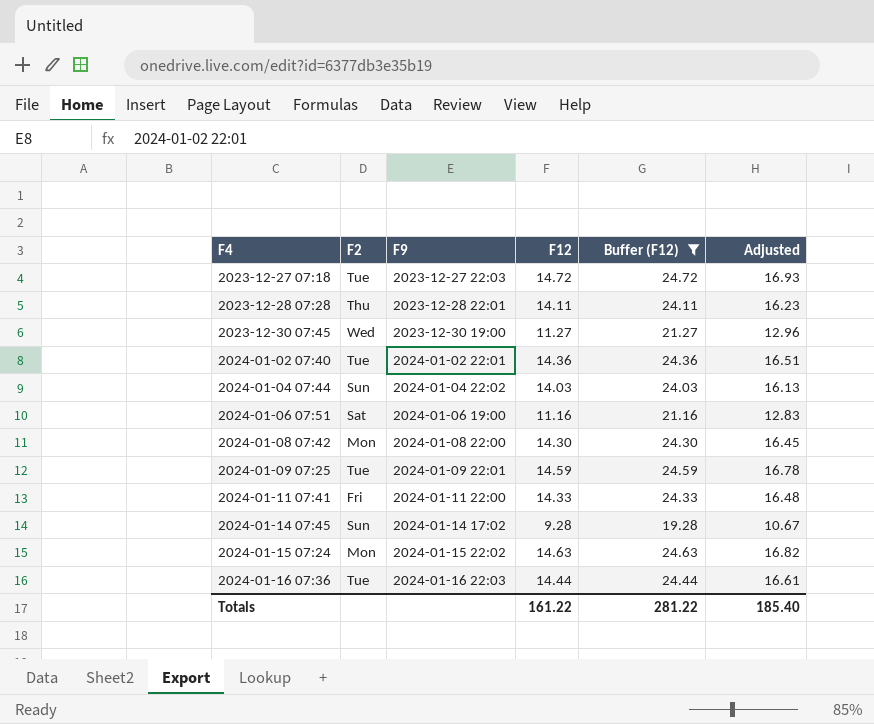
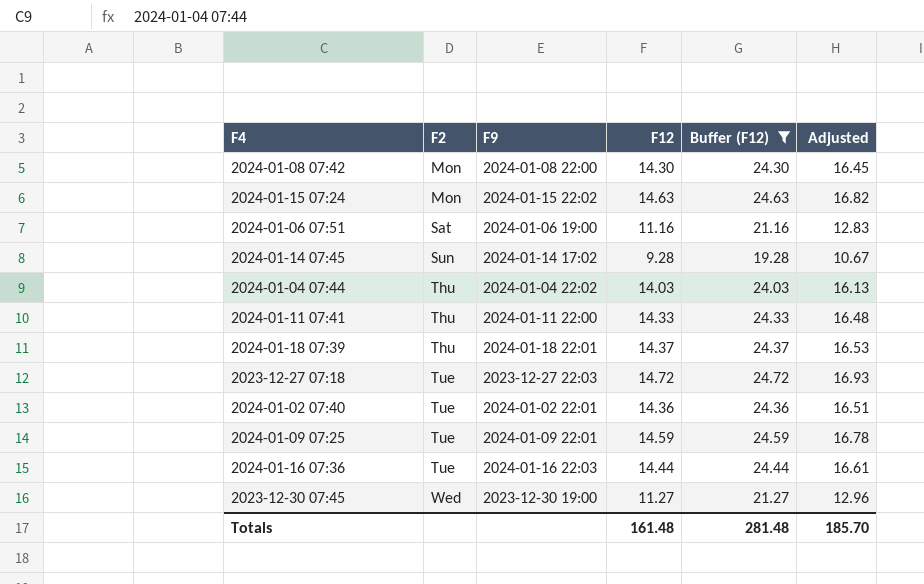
row order: F4 ascending -> F2 ascending
row 2023-12-28 07:28: Thu | 2023-12-28 22:01 | 14.11 | 24.11 | 16.23 -> none
2024-01-04 07:44 | F2: Sun -> Thu
2024-01-11 07:41 | F2: Fri -> Thu
row 2024-01-18 07:39: none -> Thu | 2024-01-18 22:01 | 14.37 | 24.37 | 16.53
Totals | F12: 161.22 -> 161.48
Totals | Buffer (F12): 281.22 -> 281.48
Totals | Adjusted: 185.40 -> 185.70

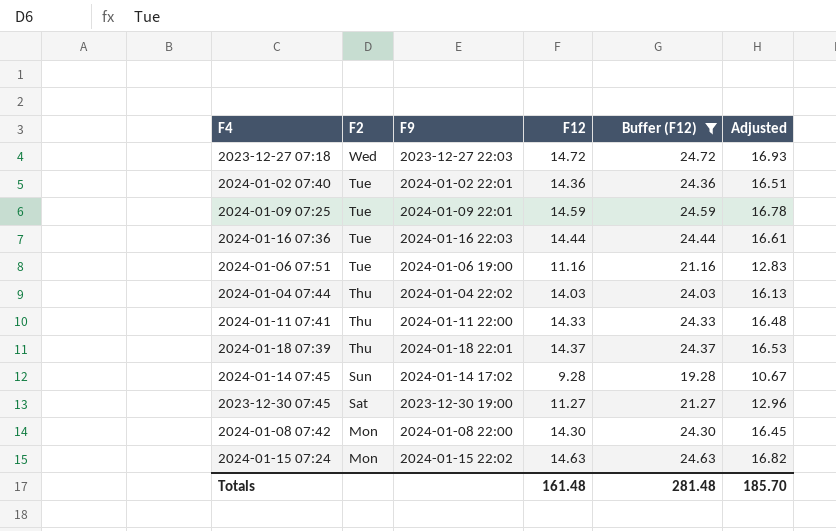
row order: F2 ascending -> F2 descending
2023-12-27 07:18 | F2: Tue -> Wed
2024-01-06 07:51 | F2: Sat -> Tue
2023-12-30 07:45 | F2: Wed -> Sat

